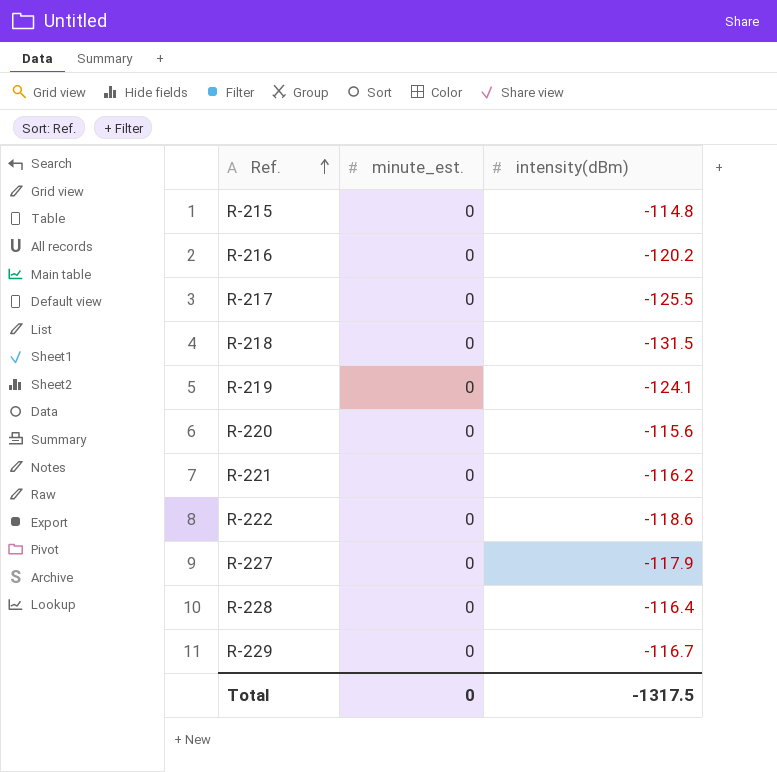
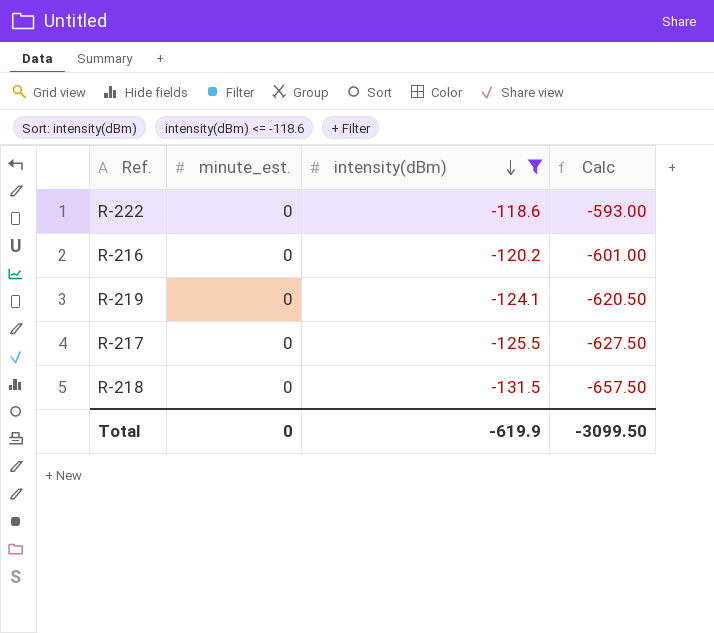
filter: none -> intensity(dBm) <= -118.6
row order: Ref. ascending -> intensity(dBm) descending
column Calc | formula: none -> [intensity(dBm)] * 5
Total | intensity(dBm): -1317.5 -> -619.9

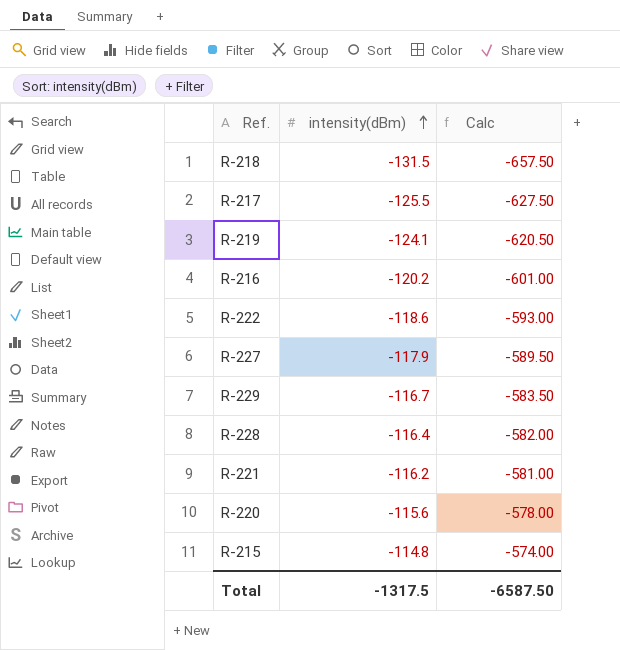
filter: intensity(dBm) <= -118.6 -> none
row order: intensity(dBm) descending -> intensity(dBm) ascending
column minute_est. | position: 2 -> none
Total | intensity(dBm): -619.9 -> -1317.5
Total | Calc: -3099.50 -> -6587.50

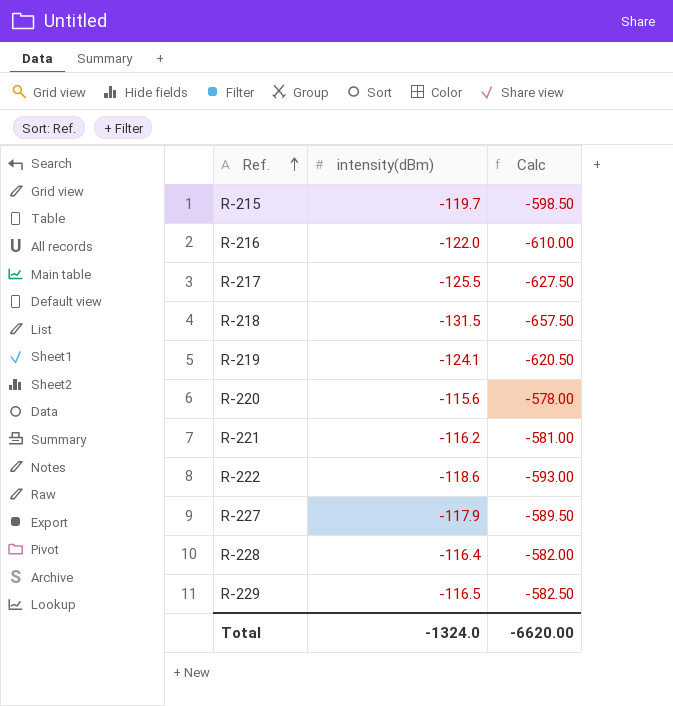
row order: intensity(dBm) ascending -> Ref. ascending
R-215 | intensity(dBm): -114.8 -> -119.7
R-215 | Calc: -574.00 -> -598.50
R-216 | intensity(dBm): -120.2 -> -122.0
R-216 | Calc: -601.00 -> -610.00
R-229 | intensity(dBm): -116.7 -> -116.5
R-229 | Calc: -583.50 -> -582.50
Total | intensity(dBm): -1317.5 -> -1324.0
Total | Calc: -6587.50 -> -6620.00

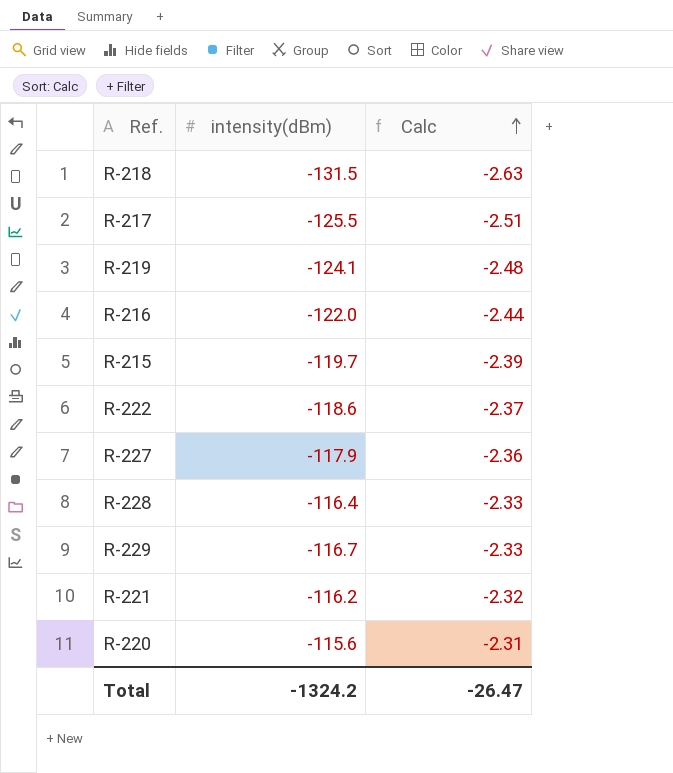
row order: Ref. ascending -> Calc ascending
column Calc | formula: [intensity(dBm)] * 5 -> [intensity(dBm)] * 0.02
R-229 | intensity(dBm): -116.5 -> -116.7
Total | intensity(dBm): -1324.0 -> -1324.2
Total | Calc: -6620.00 -> -26.47

